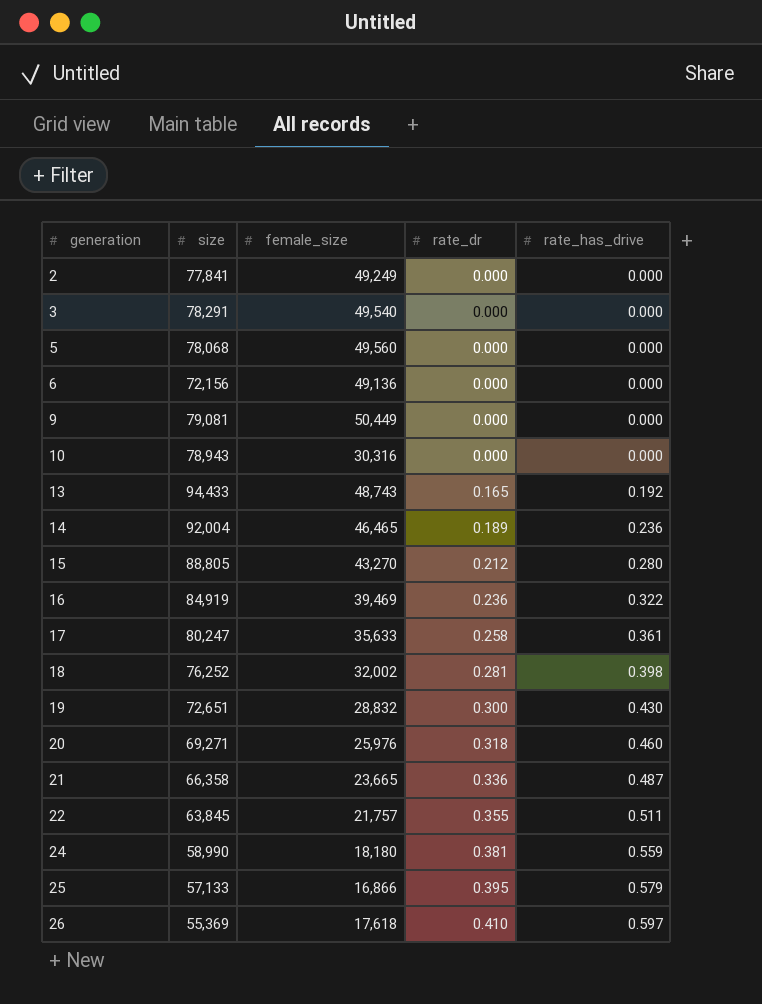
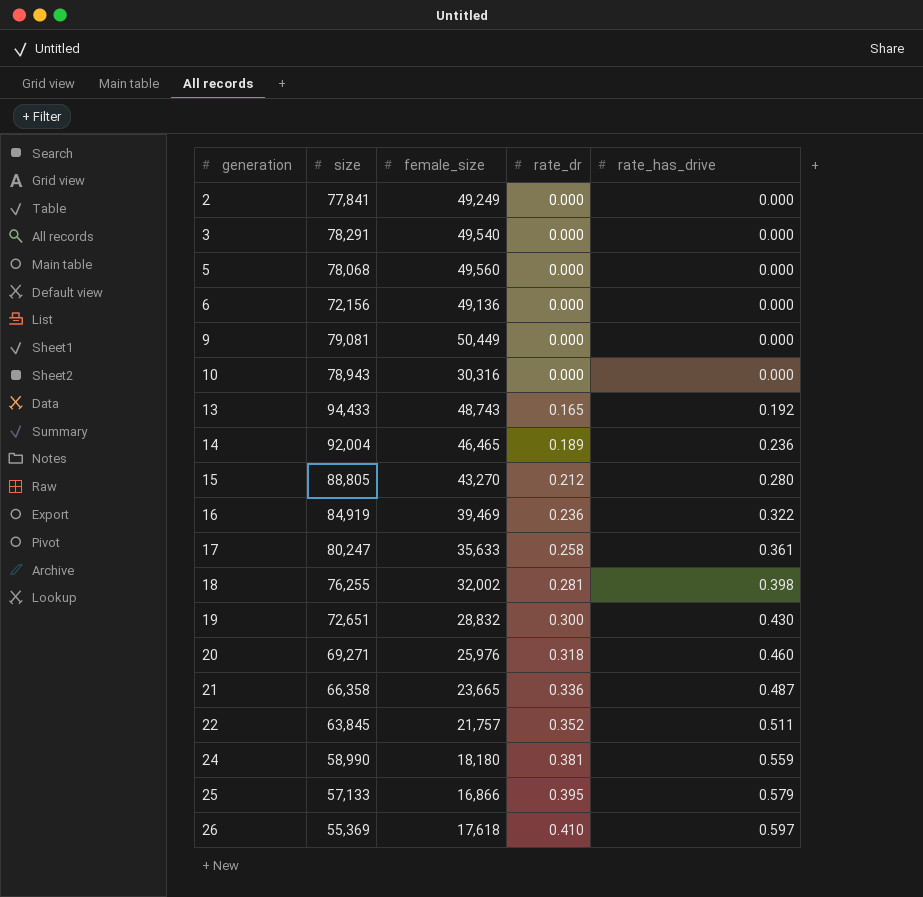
18 | size: 76,252 -> 76,255
22 | rate_dr: 0.355 -> 0.352

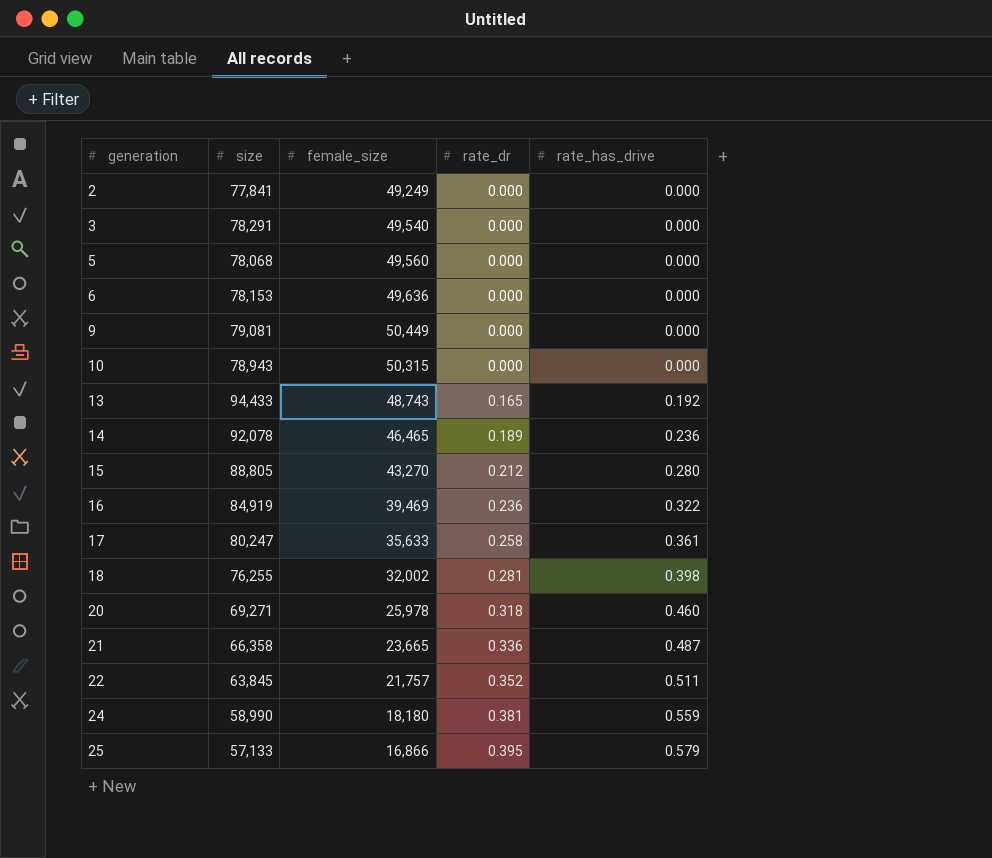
row 19: 72,651 | 28,832 | 0.300 | 0.430 -> none
row 26: 55,369 | 17,618 | 0.410 | 0.597 -> none
6 | size: 72,156 -> 78,153
6 | female_size: 49,136 -> 49,636
10 | female_size: 30,316 -> 50,315
14 | size: 92,004 -> 92,078
20 | female_size: 25,976 -> 25,978

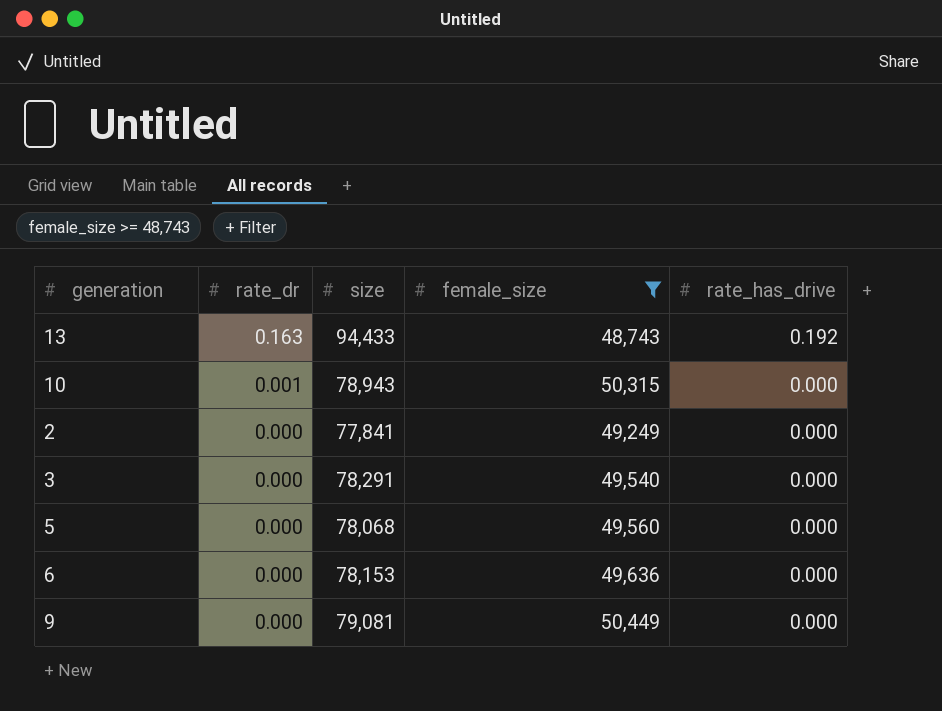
filter: none -> female_size >= 48,743
row order: generation ascending -> rate_dr descending
column rate_dr | position: 4 -> 2
13 | rate_dr: 0.165 -> 0.163
10 | rate_dr: 0.000 -> 0.001

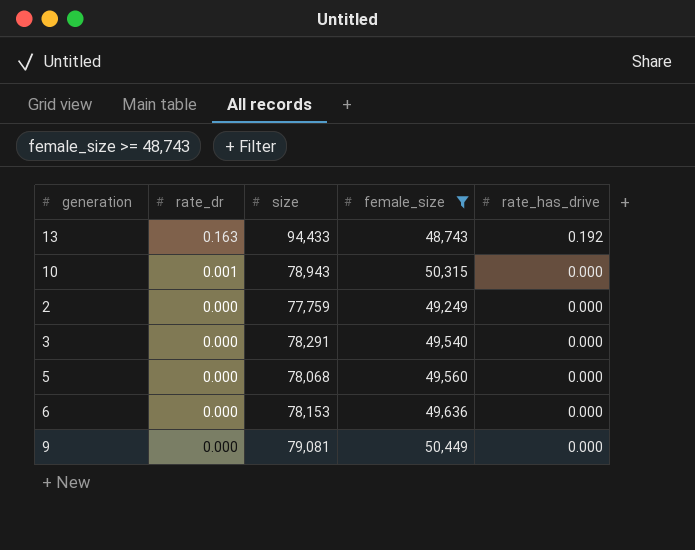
2 | size: 77,841 -> 77,759

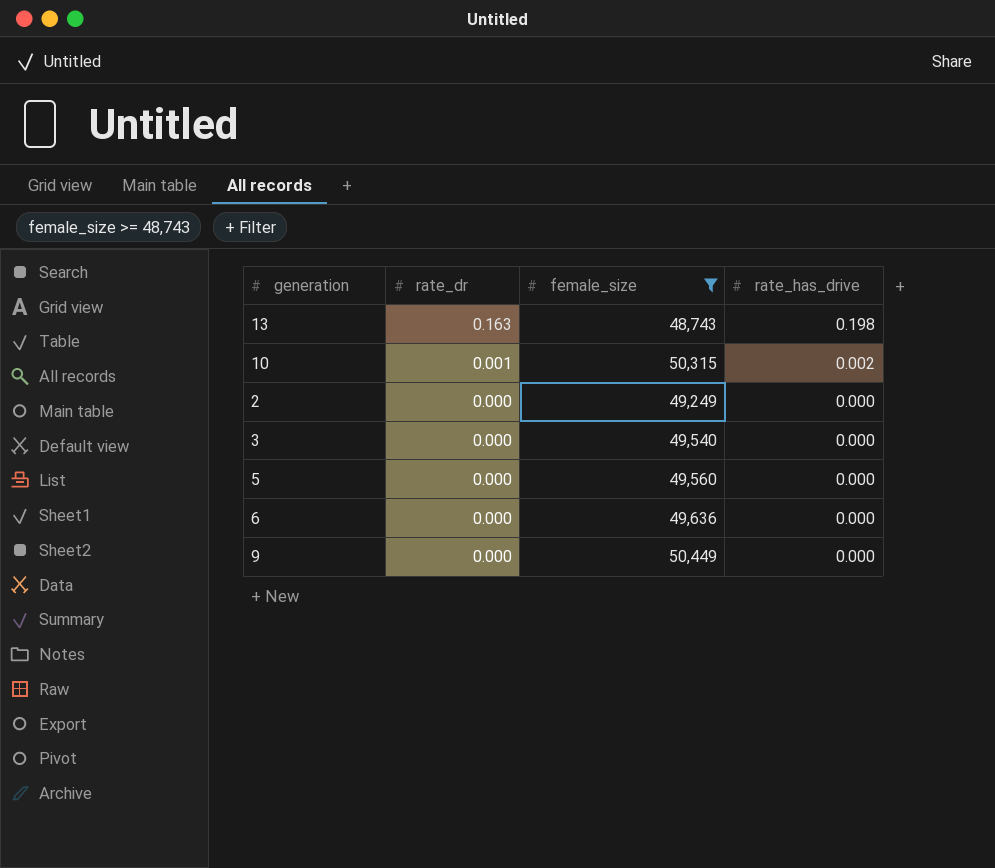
column size | position: 3 -> none
13 | rate_has_drive: 0.192 -> 0.198
10 | rate_has_drive: 0.000 -> 0.002

